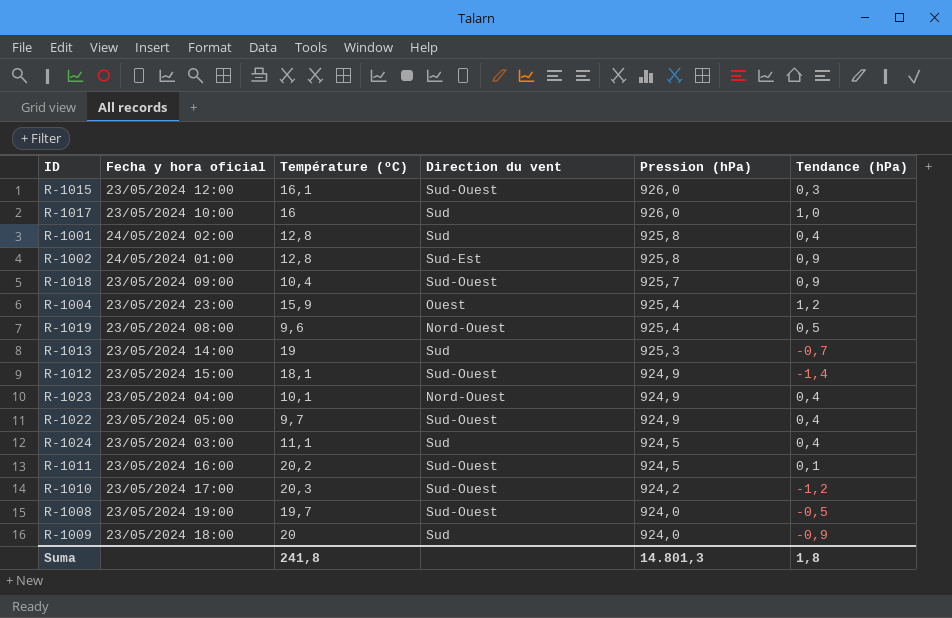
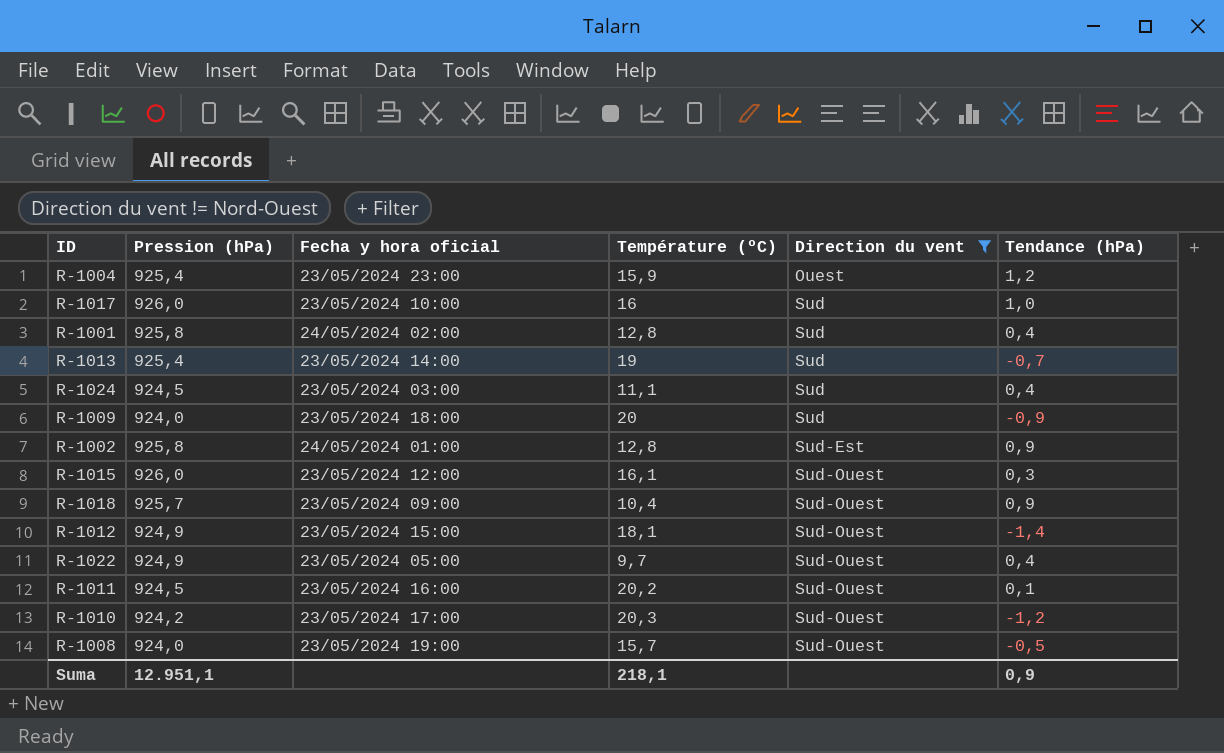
filter: none -> Direction du vent != Nord-Ouest
row order: Pression (hPa) descending -> Direction du vent ascending
column Pression (hPa) | position: 5 -> 2
R-1013 | Pression (hPa): 925,3 -> 925,4
R-1008 | Température (ºC): 19,7 -> 15,7
Suma | Pression (hPa): 14.801,3 -> 12.951,1
Suma | Température (ºC): 241,8 -> 218,1
Suma | Tendance (hPa): 1,8 -> 0,9

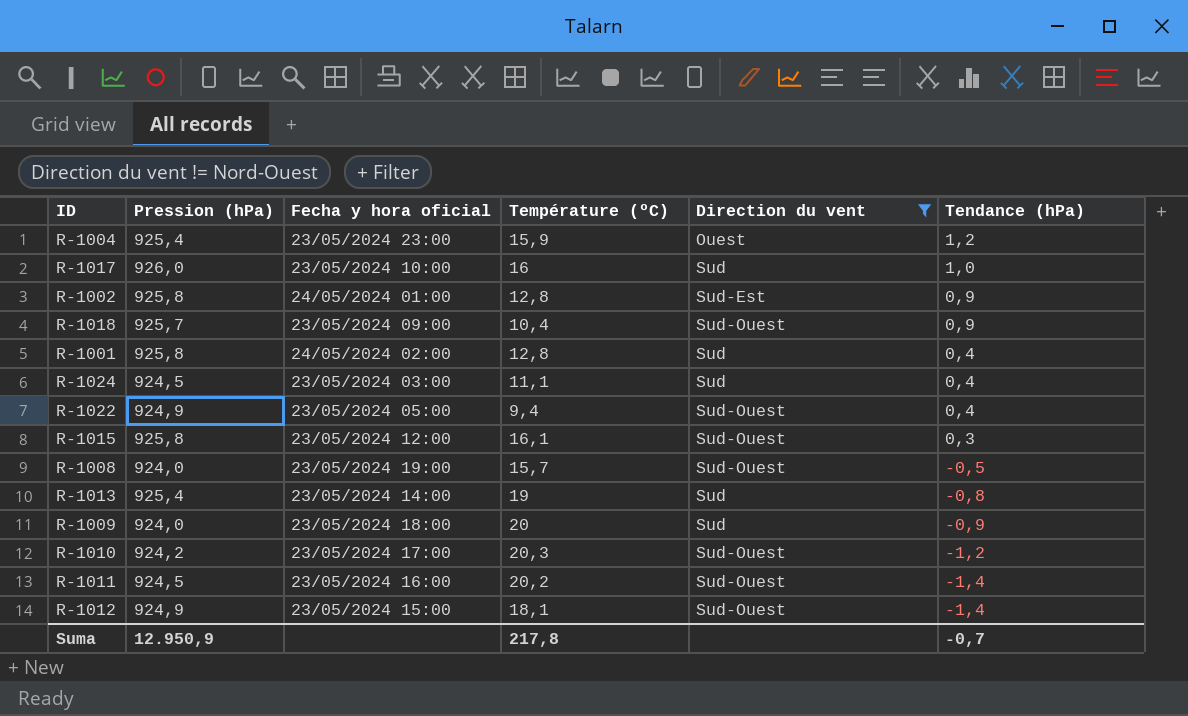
row order: Direction du vent ascending -> Tendance (hPa) descending
R-1022 | Température (ºC): 9,7 -> 9,4
R-1015 | Pression (hPa): 926,0 -> 925,8
R-1013 | Tendance (hPa): -0,7 -> -0,8
R-1011 | Tendance (hPa): 0,1 -> -1,4
Suma | Pression (hPa): 12.951,1 -> 12.950,9
Suma | Température (ºC): 218,1 -> 217,8
Suma | Tendance (hPa): 0,9 -> -0,7

